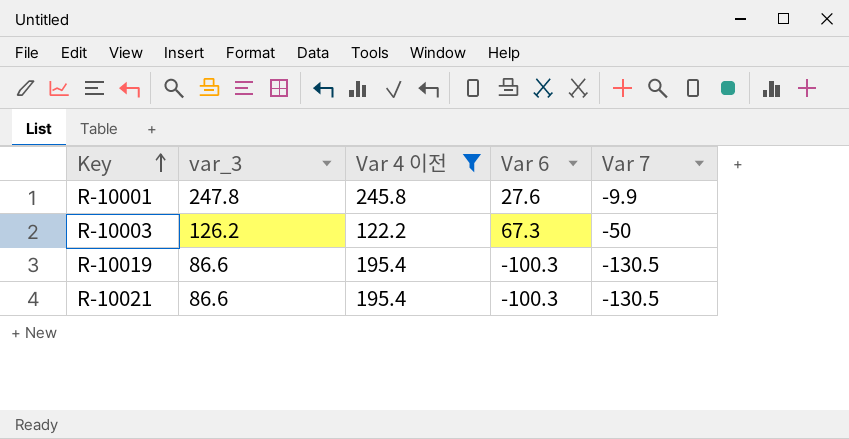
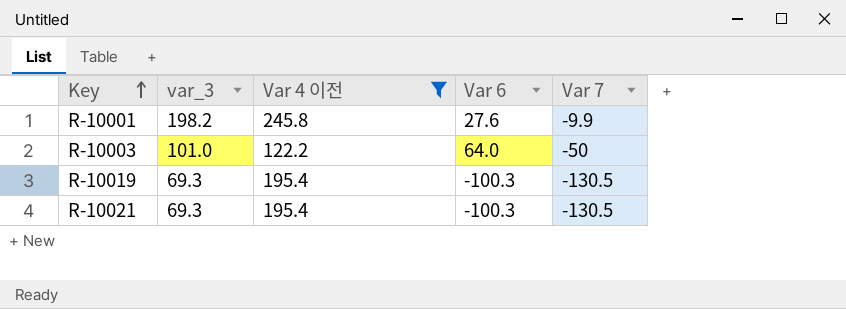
R-10001 | var_3: 247.8 -> 198.2
R-10003 | var_3: 126.2 -> 101.0
R-10003 | Var 6: 67.3 -> 64.0
R-10019 | var_3: 86.6 -> 69.3
R-10021 | var_3: 86.6 -> 69.3

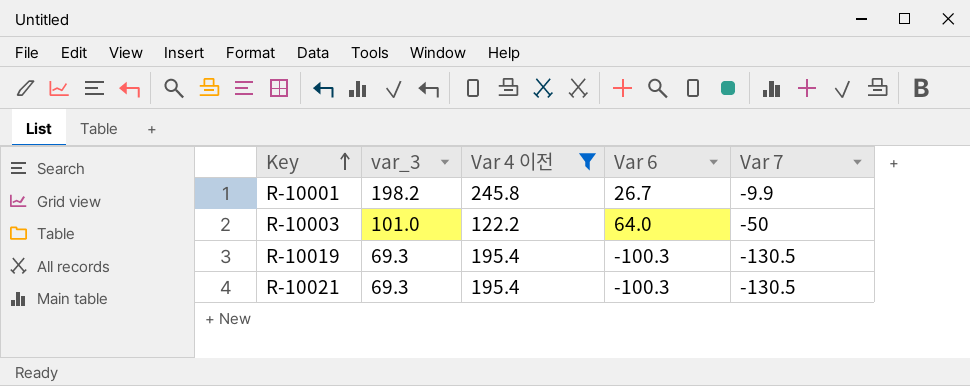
R-10001 | Var 6: 27.6 -> 26.7

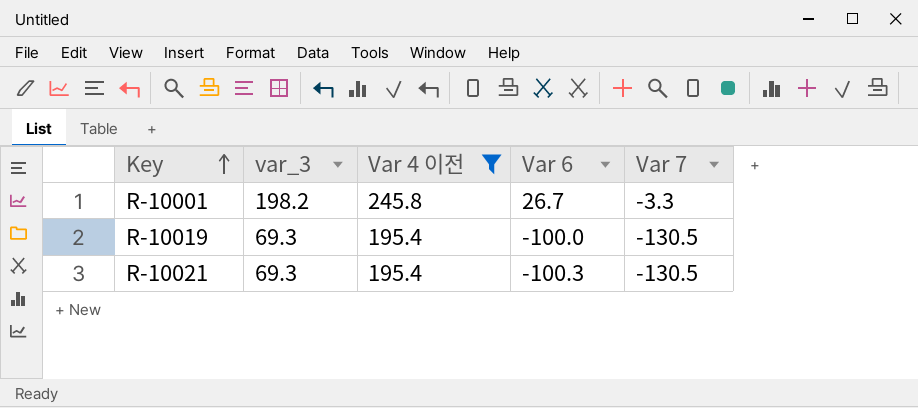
row R-10003: 101.0 | 122.2 | 64.0 | -50 -> none
R-10001 | Var 7: -9.9 -> -3.3
R-10019 | Var 6: -100.3 -> -100.0

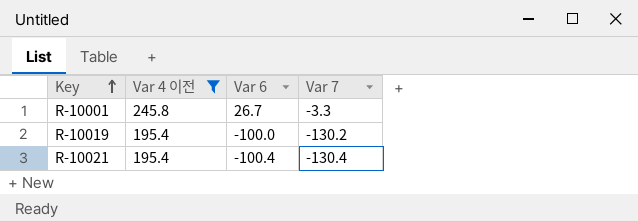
column var_3 | position: 2 -> none
R-10019 | Var 7: -130.5 -> -130.2
R-10021 | Var 6: -100.3 -> -100.4
R-10021 | Var 7: -130.5 -> -130.4

